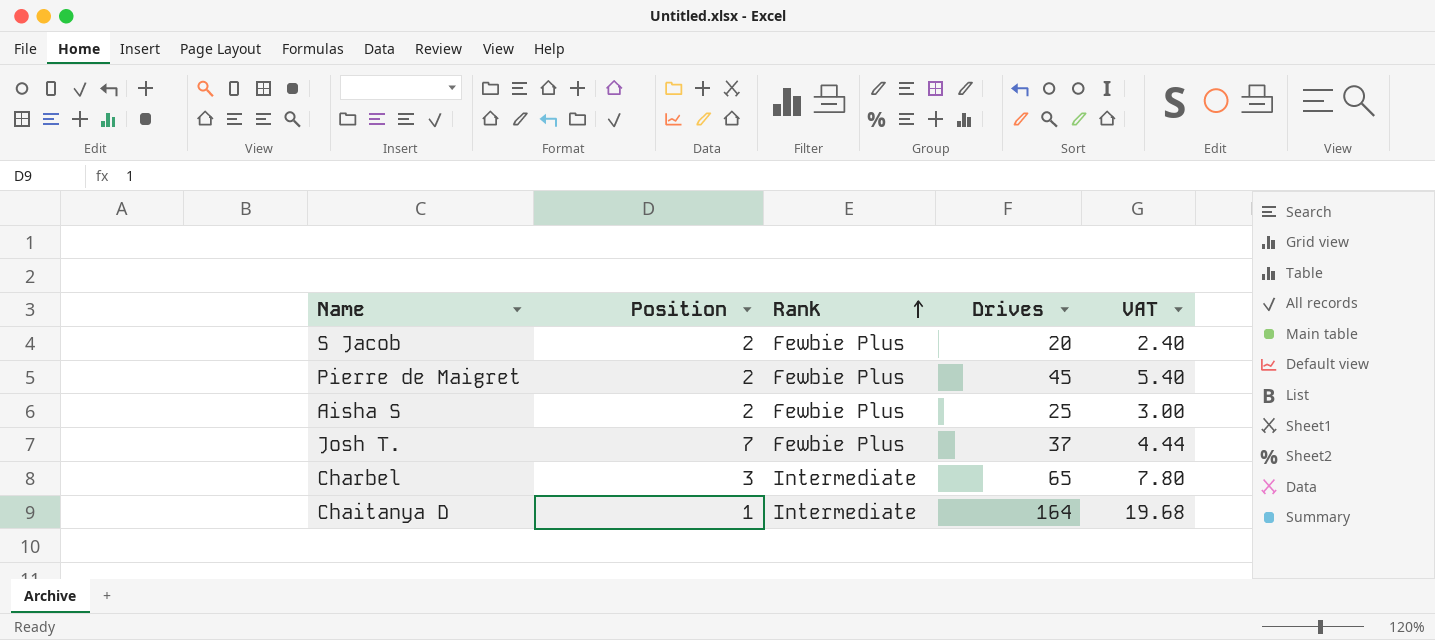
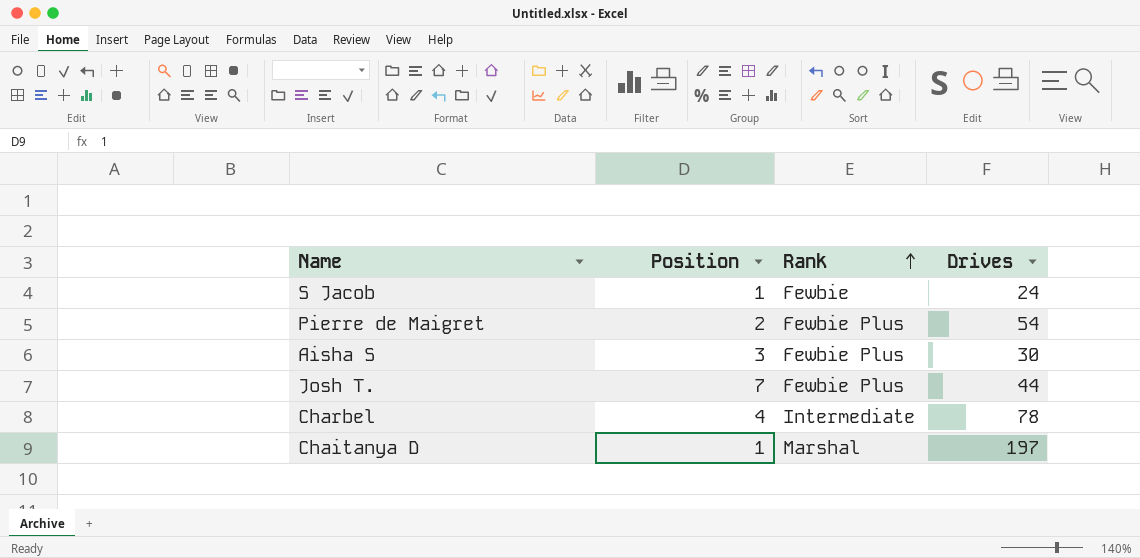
column VAT | formula: [Drives] * 0.12 -> none
S Jacob | Position: 2 -> 1
S Jacob | Rank: Fewbie Plus -> Fewbie
S Jacob | Drives: 20 -> 24
Pierre de Maigret | Drives: 45 -> 54
Aisha S | Position: 2 -> 3
Aisha S | Drives: 25 -> 30
Josh T. | Drives: 37 -> 44
Charbel | Position: 3 -> 4
Charbel | Drives: 65 -> 78
Chaitanya D | Rank: Intermediate -> Marshal
Chaitanya D | Drives: 164 -> 197

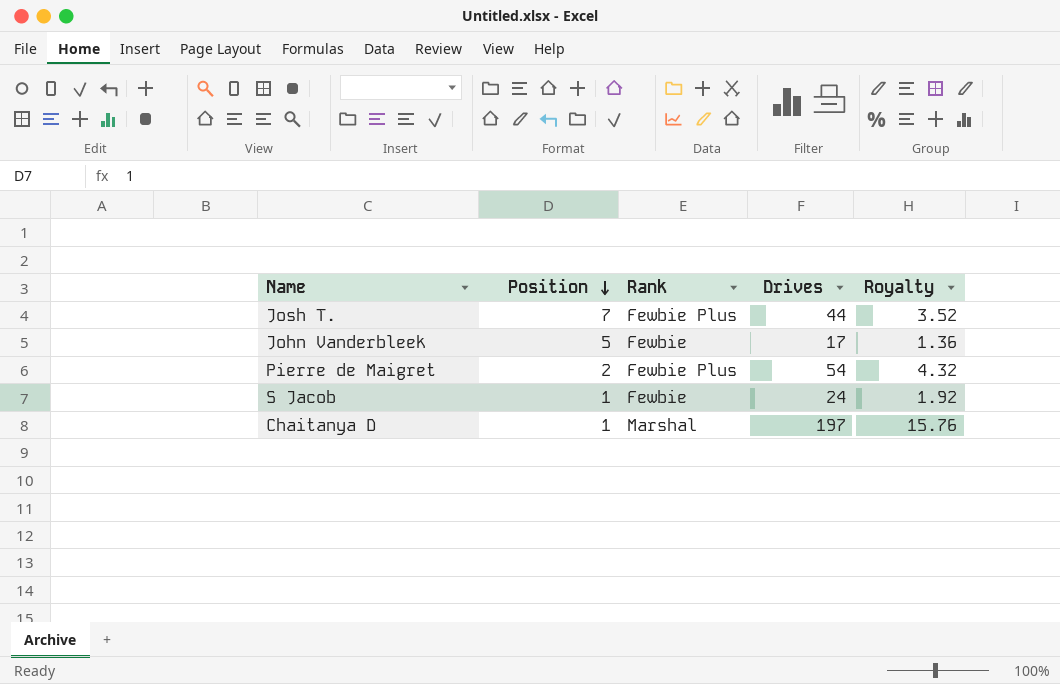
row order: Rank ascending -> Position descending
column Royalty | formula: none -> [Drives] * 0.08
row Aisha S: 3 | Fewbie Plus | 30 -> none
row Charbel: 4 | Intermediate | 78 -> none
row John Vanderbleek: none -> 5 | Fewbie | 17 | 1.36

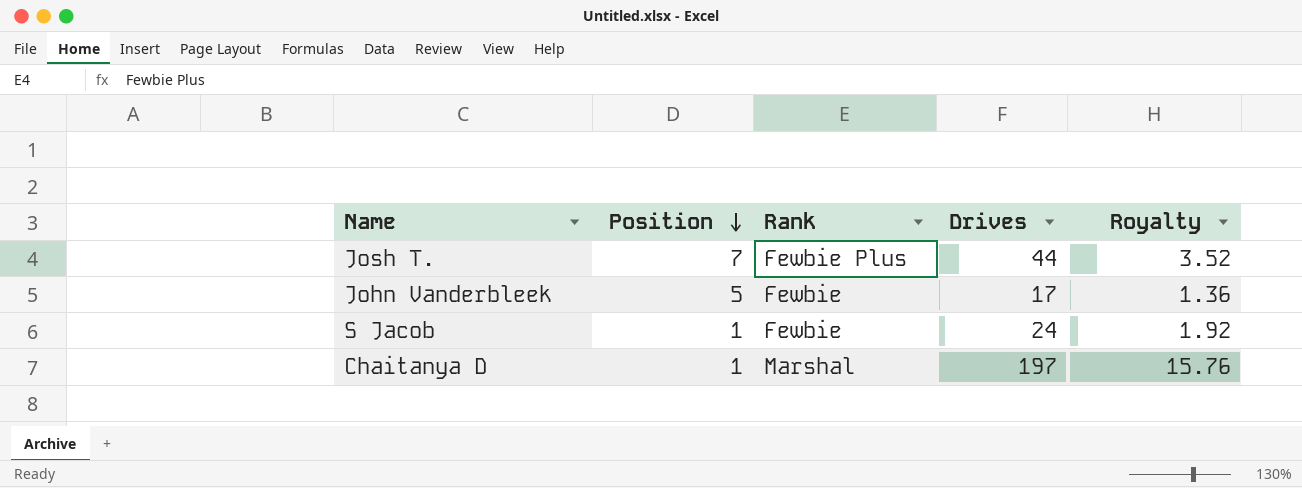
row Pierre de Maigret: 2 | Fewbie Plus | 54 | 4.32 -> none

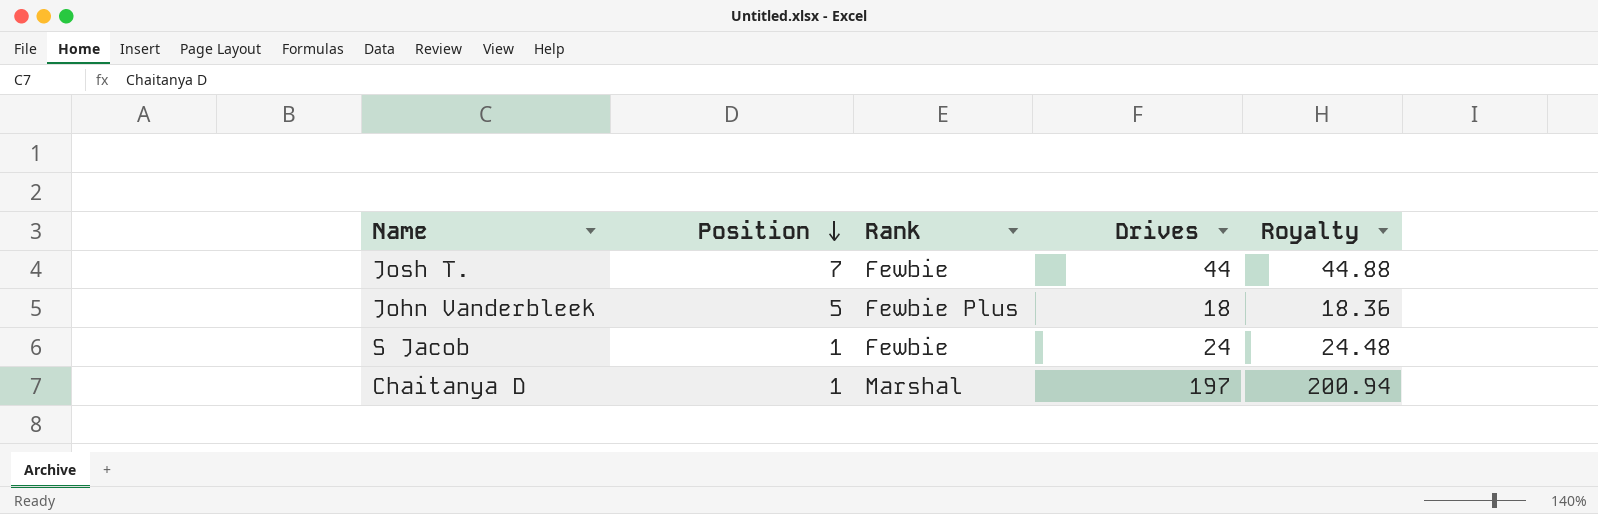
column Royalty | formula: [Drives] * 0.08 -> [Drives] * 1.02
Josh T. | Rank: Fewbie Plus -> Fewbie
John Vanderbleek | Rank: Fewbie -> Fewbie Plus
John Vanderbleek | Drives: 17 -> 18

